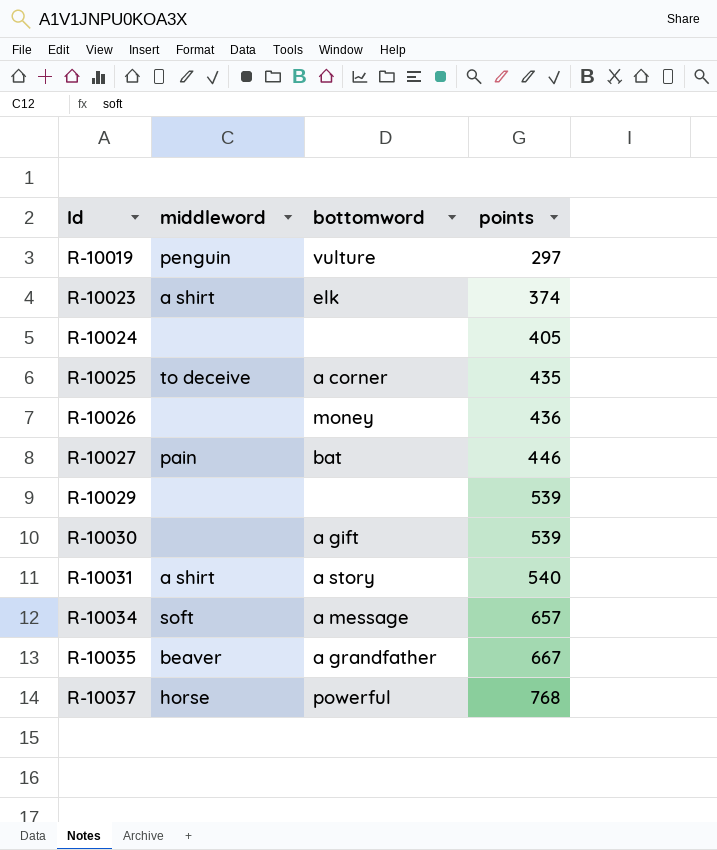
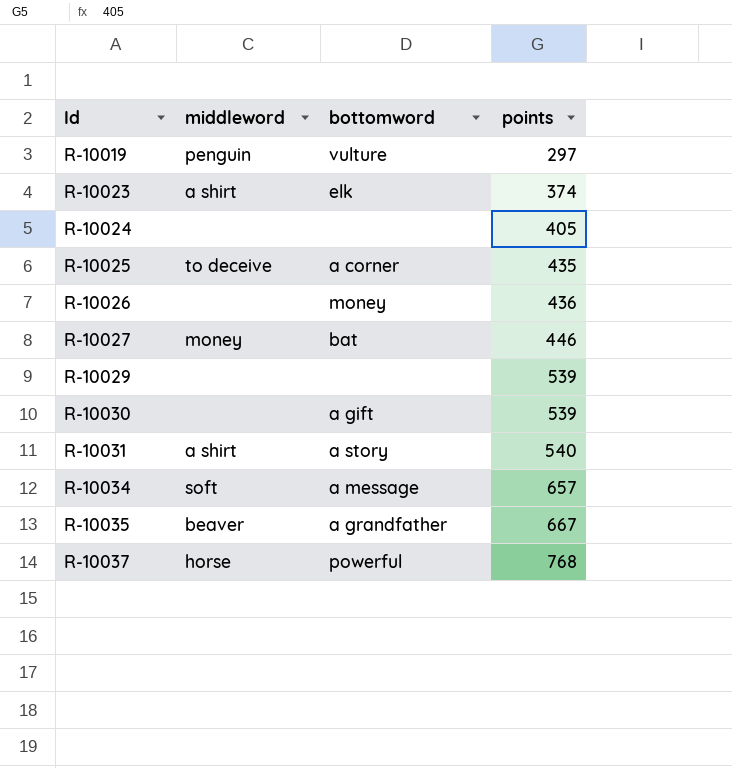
R-10027 | middleword: pain -> money

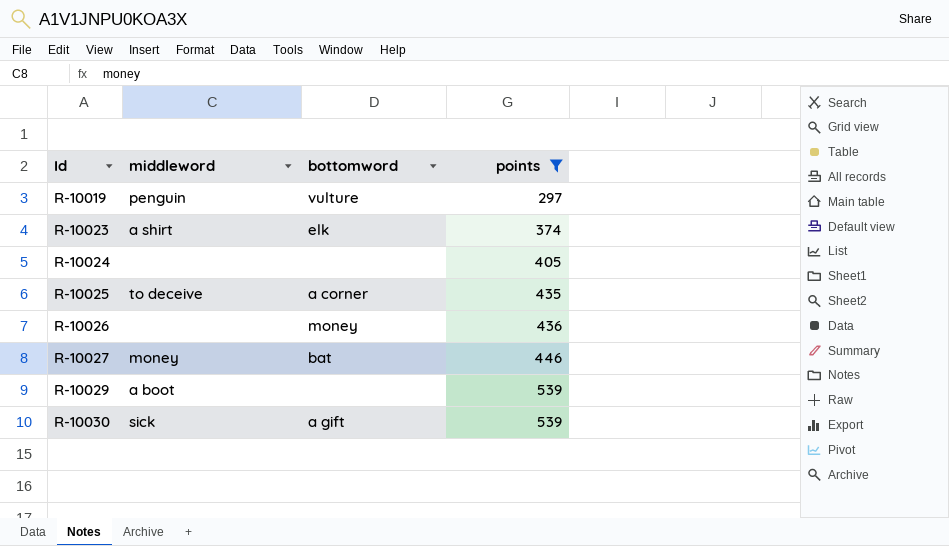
filter: none -> points <= 539
R-10029 | middleword: none -> a boot
R-10030 | middleword: none -> sick

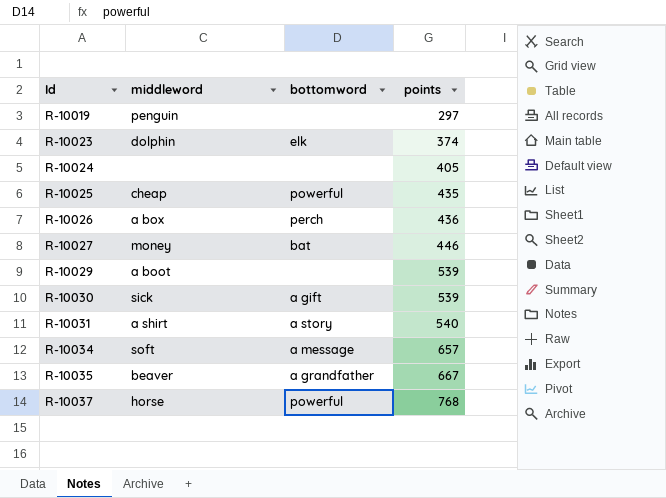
filter: points <= 539 -> none
R-10019 | bottomword: vulture -> none
R-10023 | middleword: a shirt -> dolphin
R-10025 | middleword: to deceive -> cheap
R-10025 | bottomword: a corner -> powerful
R-10026 | middleword: none -> a box
R-10026 | bottomword: money -> perch

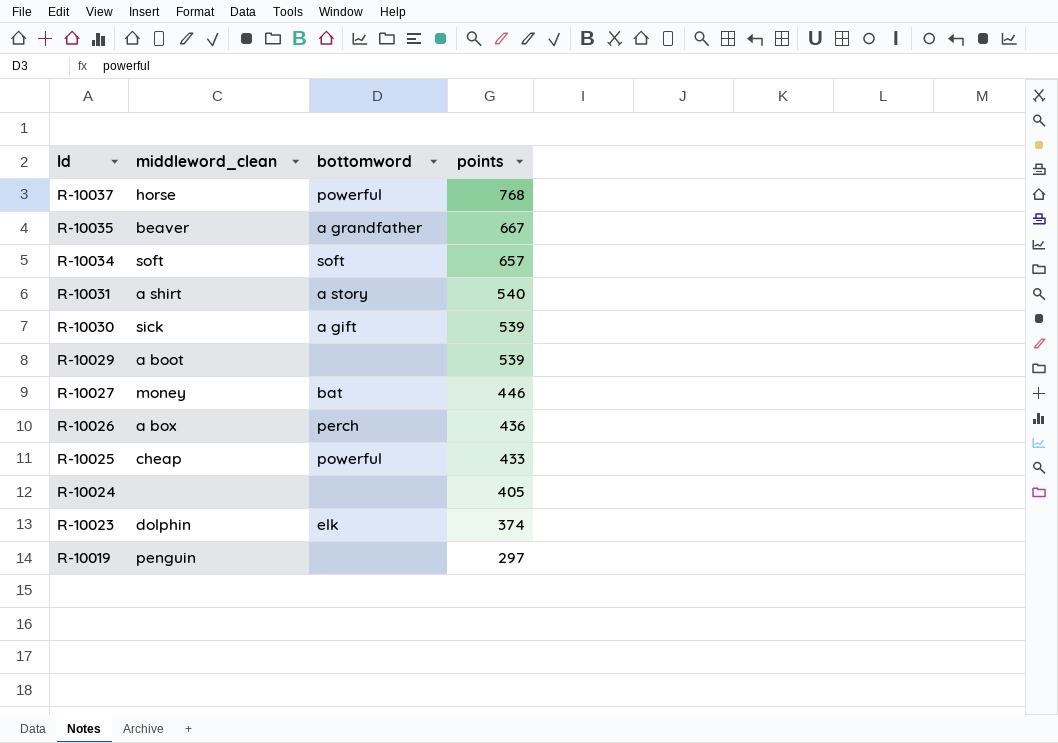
row order: Id ascending -> Id descending
column name: middleword -> middleword_clean
R-10034 | bottomword: a message -> soft
R-10025 | points: 435 -> 433

